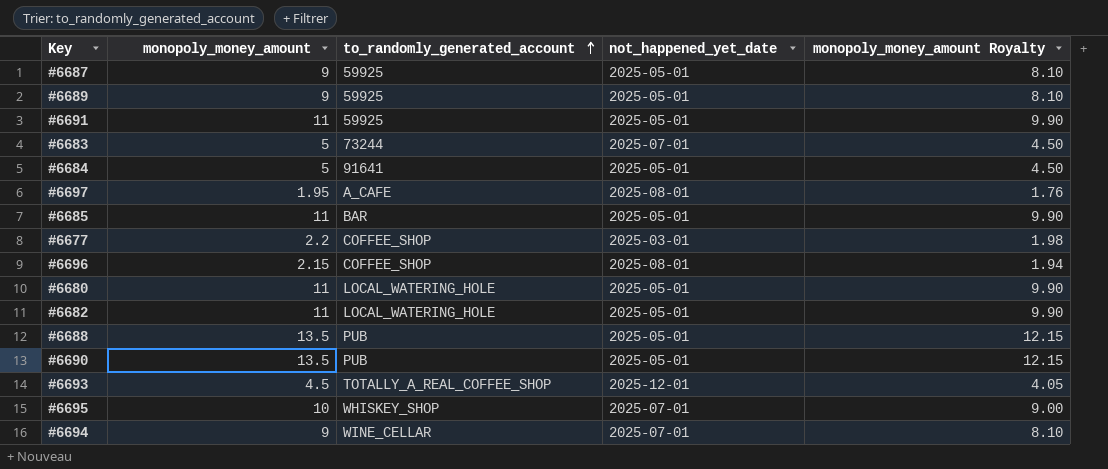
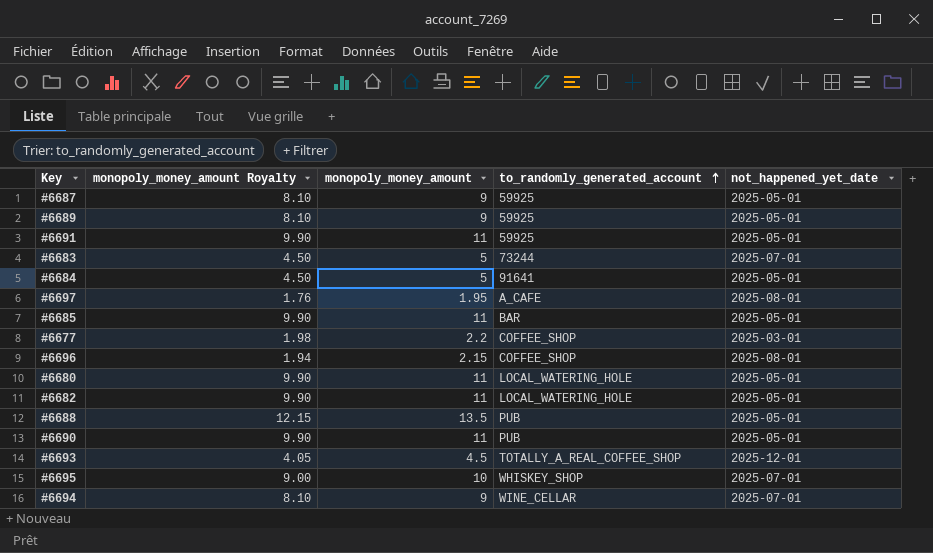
column monopoly_money_amount Royalty | position: 5 -> 2
#6690 | monopoly_money_amount Royalty: 12.15 -> 9.90
#6690 | monopoly_money_amount: 13.5 -> 11

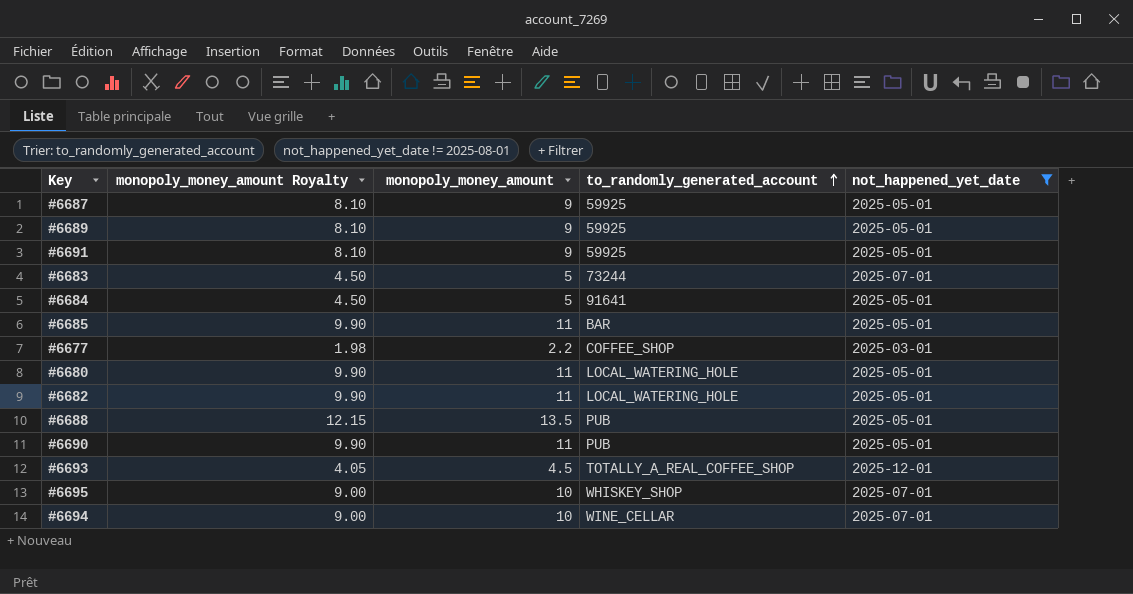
filter: none -> not_happened_yet_date != 2025-08-01
#6691 | monopoly_money_amount Royalty: 9.90 -> 8.10
#6691 | monopoly_money_amount: 11 -> 9
#6694 | monopoly_money_amount Royalty: 8.10 -> 9.00
#6694 | monopoly_money_amount: 9 -> 10

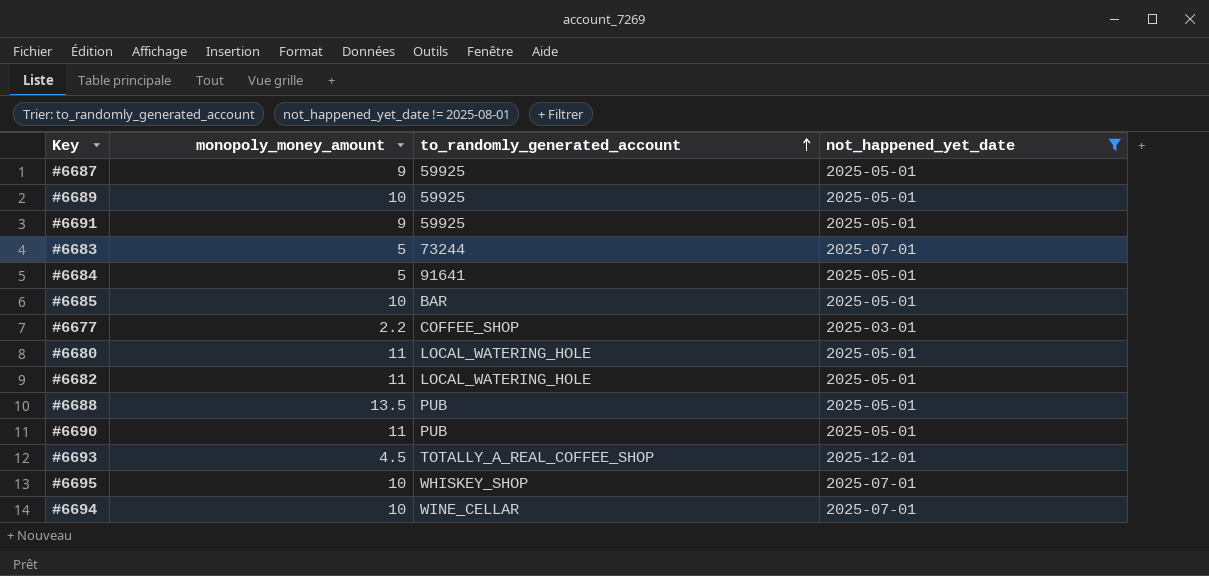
column monopoly_money_amount Royalty | formula: [monopoly_money_amount] * 0.9 -> none
#6689 | monopoly_money_amount: 9 -> 10
#6685 | monopoly_money_amount: 11 -> 10

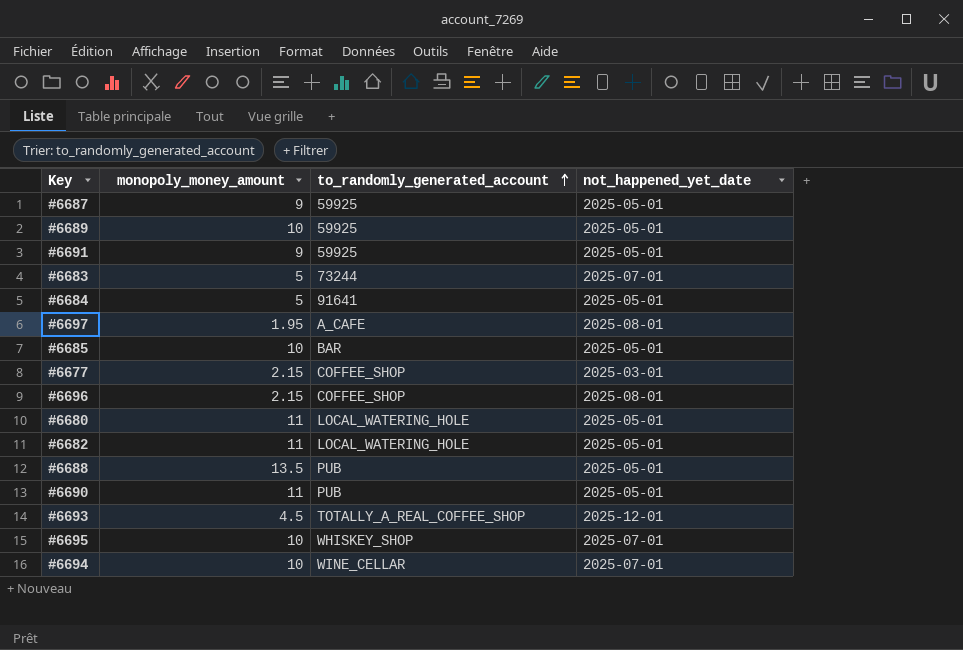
filter: not_happened_yet_date != 2025-08-01 -> none
#6677 | monopoly_money_amount: 2.2 -> 2.15

